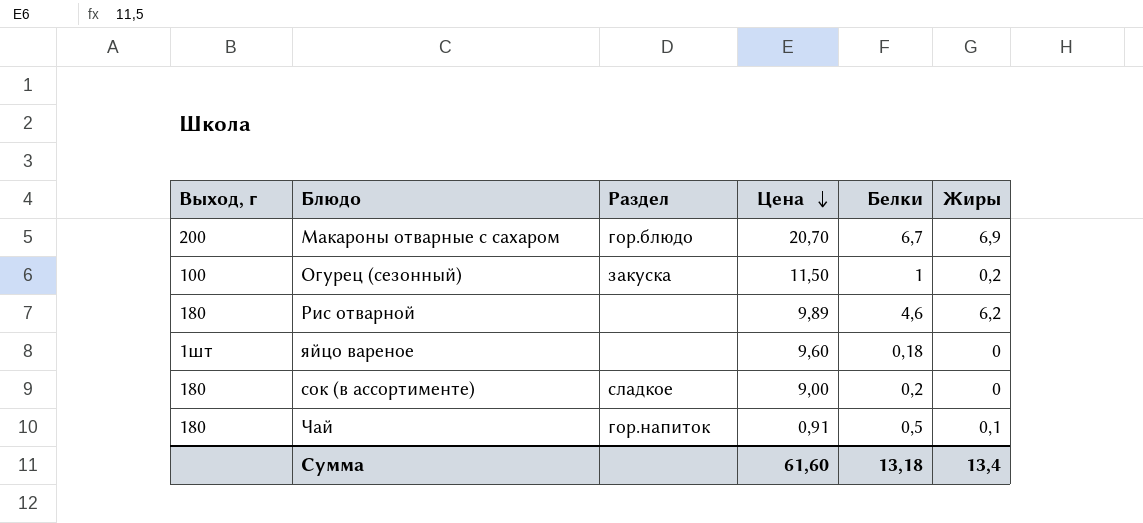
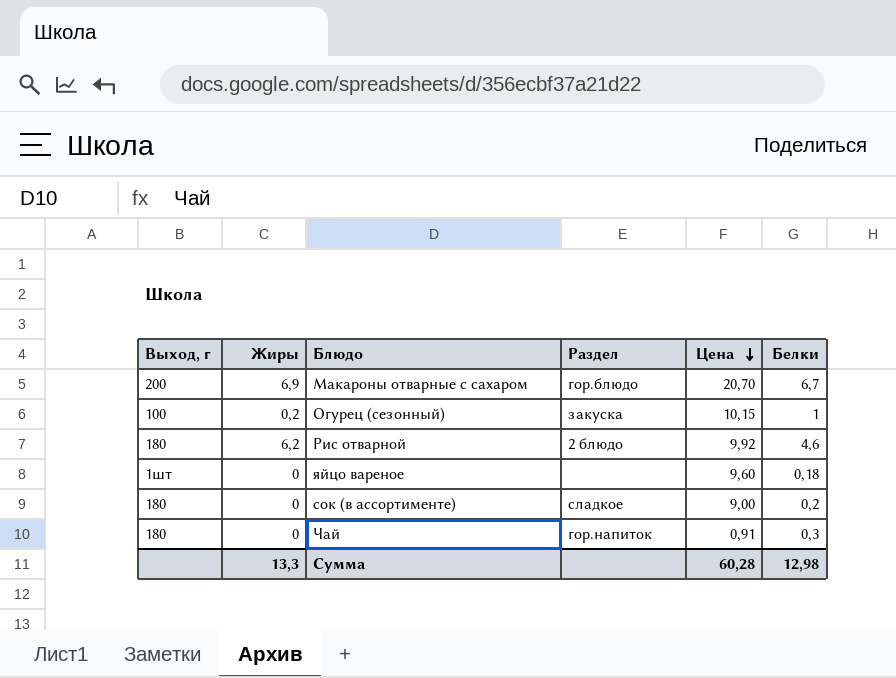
column Жиры | position: 6 -> 2
Огурец (сезонный) | Цена: 11,50 -> 10,15
Рис отварной | Раздел: none -> 2 блюдо
Рис отварной | Цена: 9,89 -> 9,92
Чай | Жиры: 0,1 -> 0
Чай | Белки: 0,5 -> 0,3
Сумма | Жиры: 13,4 -> 13,3
Сумма | Цена: 61,60 -> 60,28
Сумма | Белки: 13,18 -> 12,98

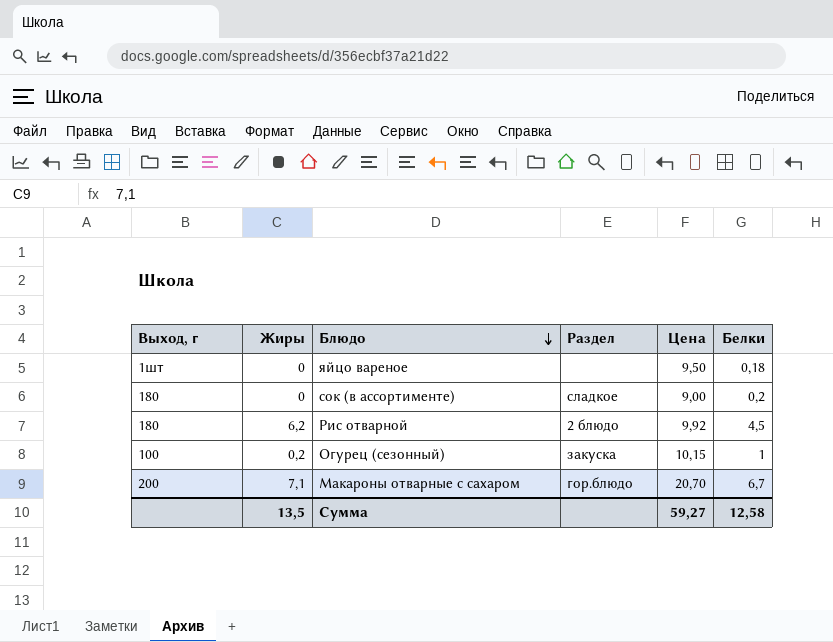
row order: Цена descending -> Блюдо descending
row Чай: 180 | 0 | гор.напиток | 0,91 | 0,3 -> none
яйцо вареное | Цена: 9,60 -> 9,50
Рис отварной | Белки: 4,6 -> 4,5
Макароны отварные с сахаром | Жиры: 6,9 -> 7,1
Сумма | Жиры: 13,3 -> 13,5
Сумма | Цена: 60,28 -> 59,27
Сумма | Белки: 12,98 -> 12,58

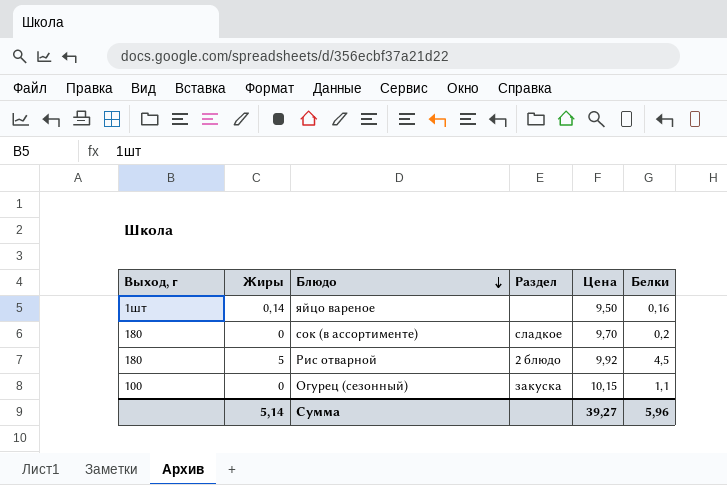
row Макароны отварные с сахаром: 200 | 7,1 | гор.блюдо | 20,70 | 6,7 -> none
яйцо вареное | Жиры: 0 -> 0,14
яйцо вареное | Белки: 0,18 -> 0,16
сок (в ассортименте) | Цена: 9,00 -> 9,70
Рис отварной | Жиры: 6,2 -> 5
Огурец (сезонный) | Жиры: 0,2 -> 0
Огурец (сезонный) | Белки: 1 -> 1,1
Сумма | Жиры: 13,5 -> 5,14
Сумма | Цена: 59,27 -> 39,27
Сумма | Белки: 12,58 -> 5,96

